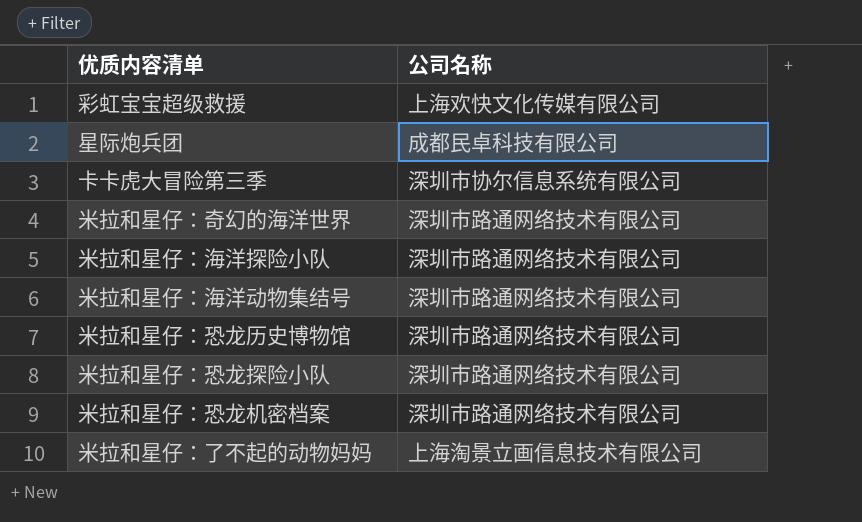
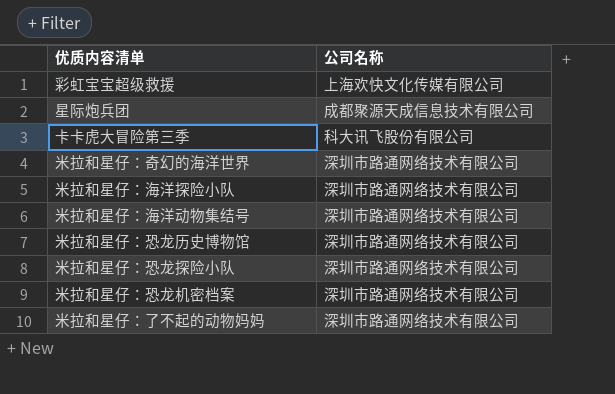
星际炮兵团 | 公司名称: 成都民卓科技有限公司 -> 成都聚源天成信息技术有限公司
卡卡虎大冒险第三季 | 公司名称: 深圳市协尔信息系统有限公司 -> 科大讯飞股份有限公司
米拉和星仔：了不起的动物妈妈 | 公司名称: 上海淘景立画信息技术有限公司 -> 深圳市路通网络技术有限公司

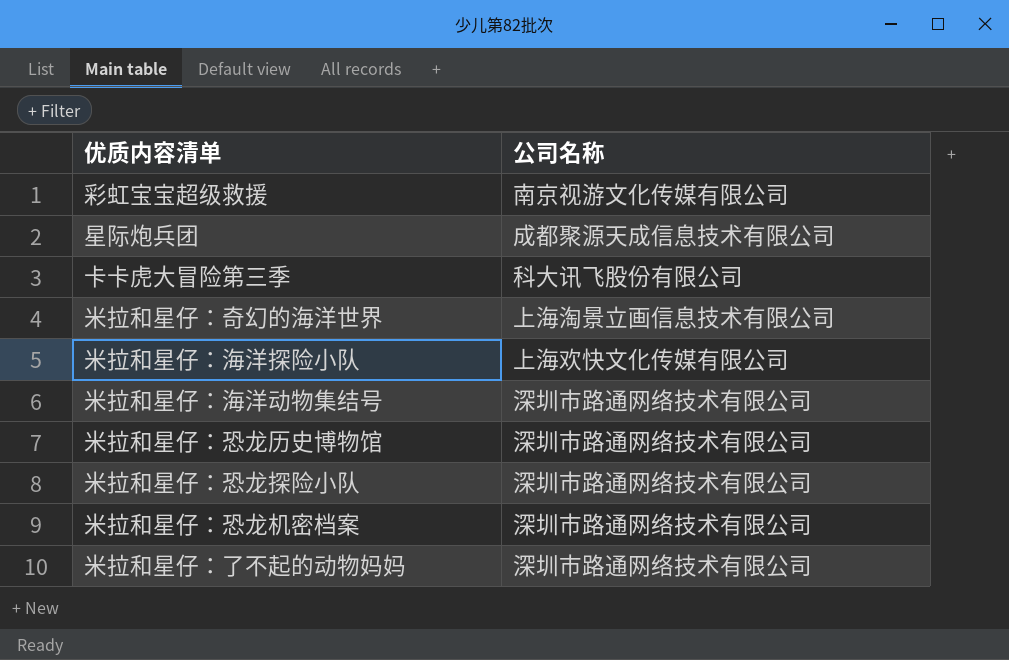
彩虹宝宝超级救援 | 公司名称: 上海欢快文化传媒有限公司 -> 南京视游文化传媒有限公司
米拉和星仔：奇幻的海洋世界 | 公司名称: 深圳市路通网络技术有限公司 -> 上海淘景立画信息技术有限公司
米拉和星仔：海洋探险小队 | 公司名称: 深圳市路通网络技术有限公司 -> 上海欢快文化传媒有限公司

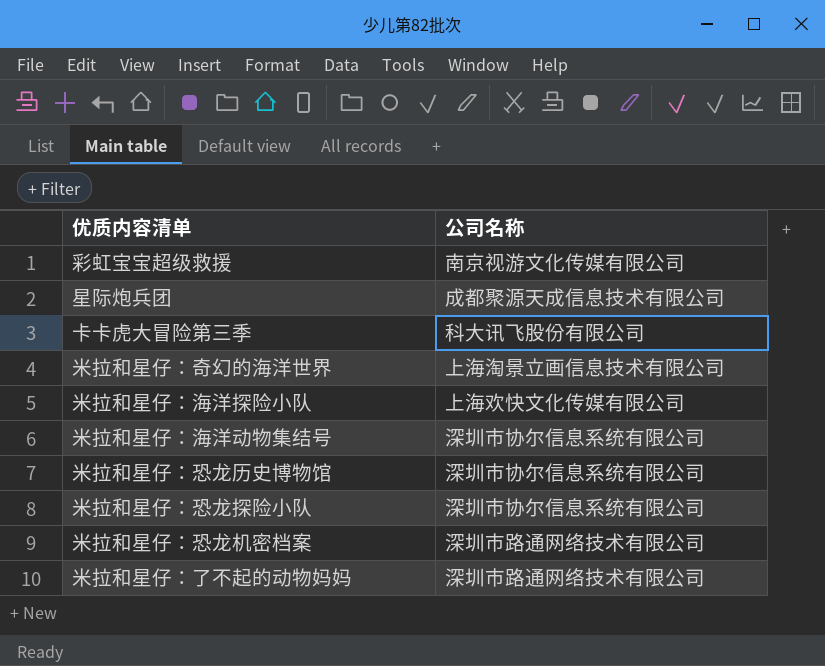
米拉和星仔：海洋动物集结号 | 公司名称: 深圳市路通网络技术有限公司 -> 深圳市协尔信息系统有限公司
米拉和星仔：恐龙历史博物馆 | 公司名称: 深圳市路通网络技术有限公司 -> 深圳市协尔信息系统有限公司
米拉和星仔：恐龙探险小队 | 公司名称: 深圳市路通网络技术有限公司 -> 深圳市协尔信息系统有限公司

